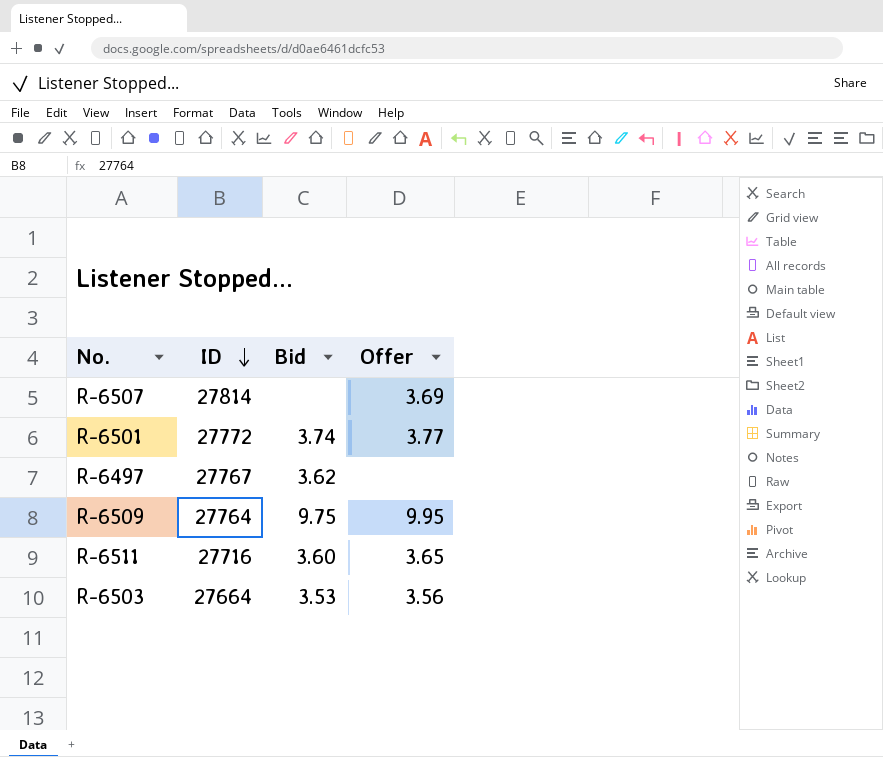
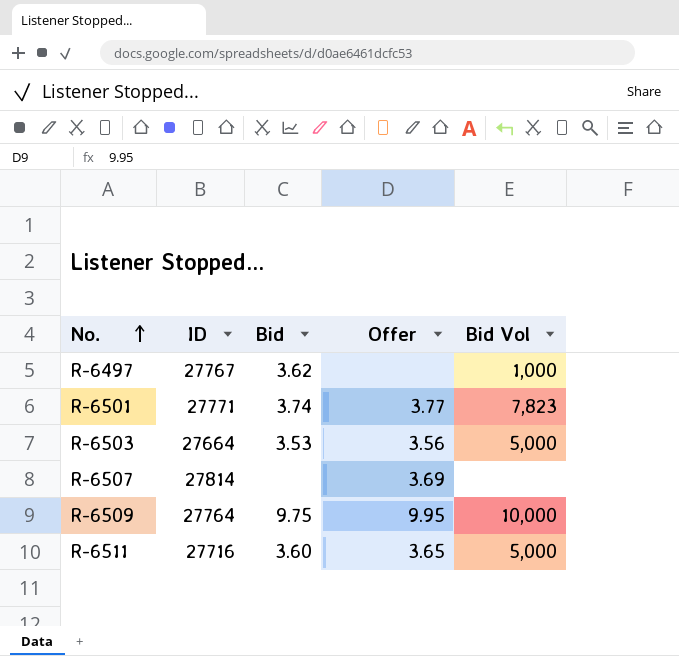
row order: ID descending -> No. ascending
column Bid Vol | position: none -> 5
R-6501 | ID: 27772 -> 27771

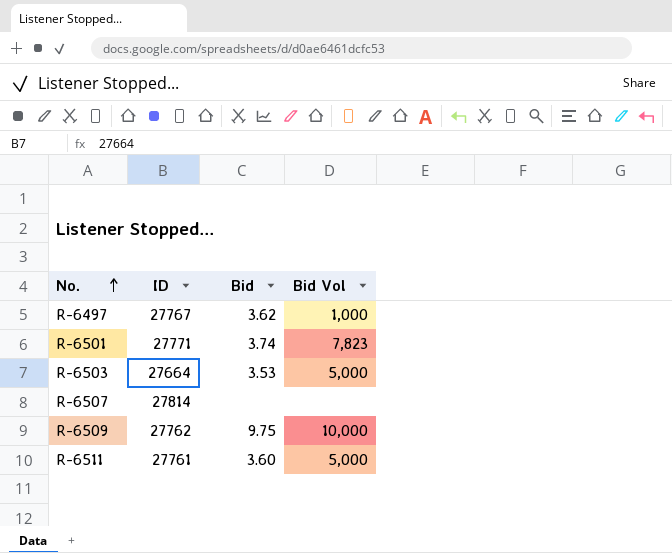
column Offer | position: 4 -> none
R-6509 | ID: 27764 -> 27762
R-6511 | ID: 27716 -> 27761

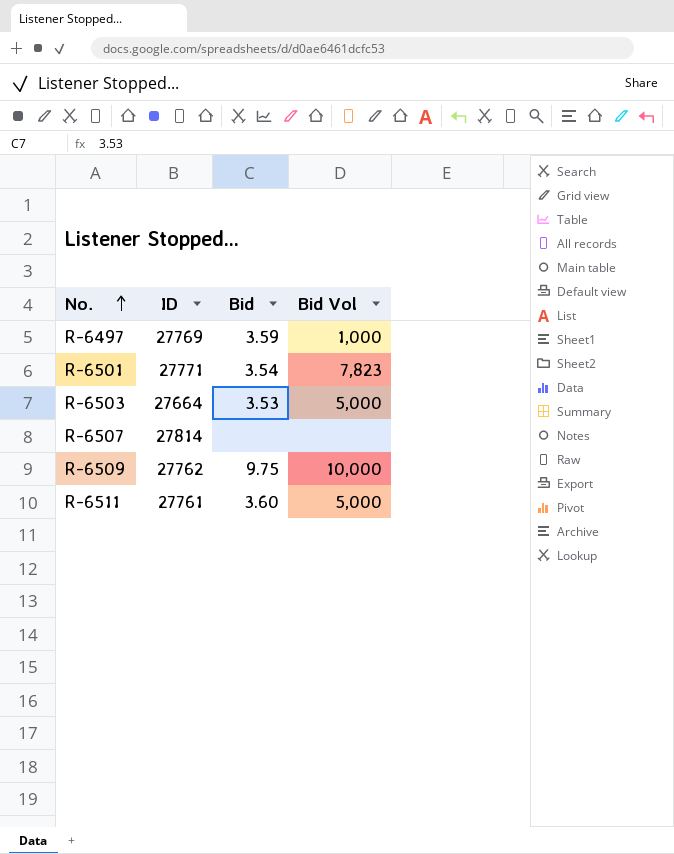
R-6497 | ID: 27767 -> 27769
R-6497 | Bid: 3.62 -> 3.59
R-6501 | Bid: 3.74 -> 3.54

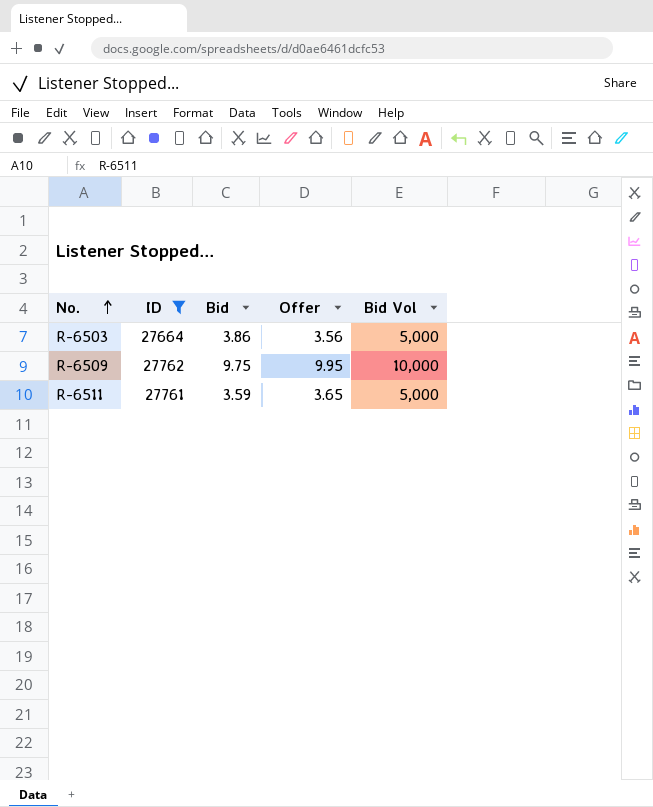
filter: none -> ID <= 27762
column Offer | position: none -> 4
R-6503 | Bid: 3.53 -> 3.86
R-6511 | Bid: 3.60 -> 3.59

